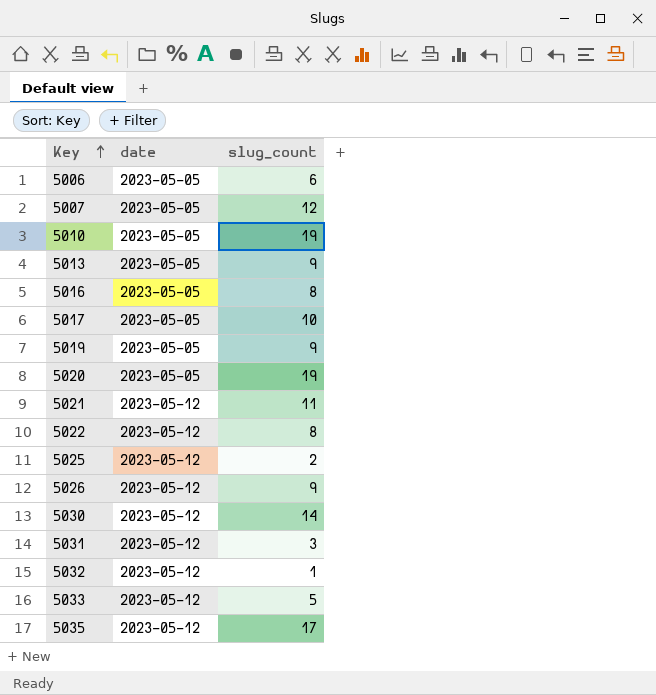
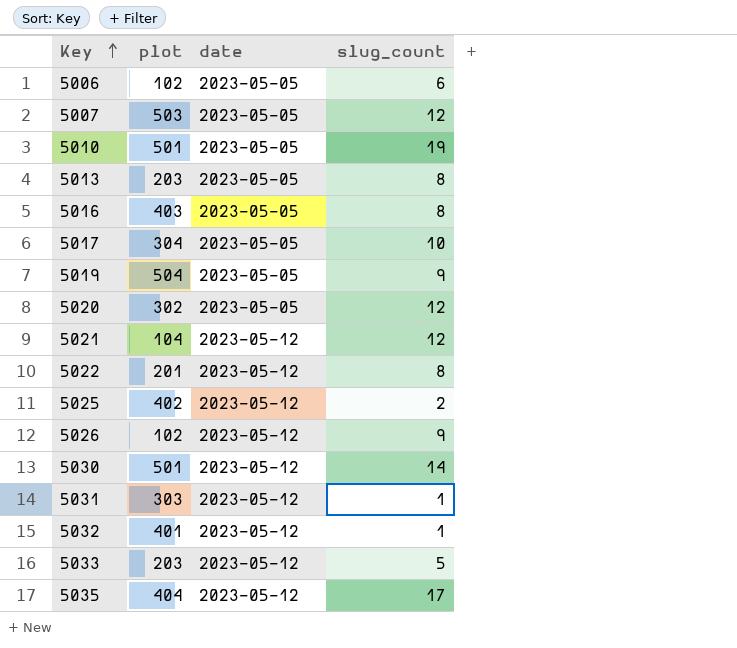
column plot | position: none -> 2
5013 | slug_count: 9 -> 8
5020 | slug_count: 19 -> 12
5021 | slug_count: 11 -> 12
5031 | slug_count: 3 -> 1

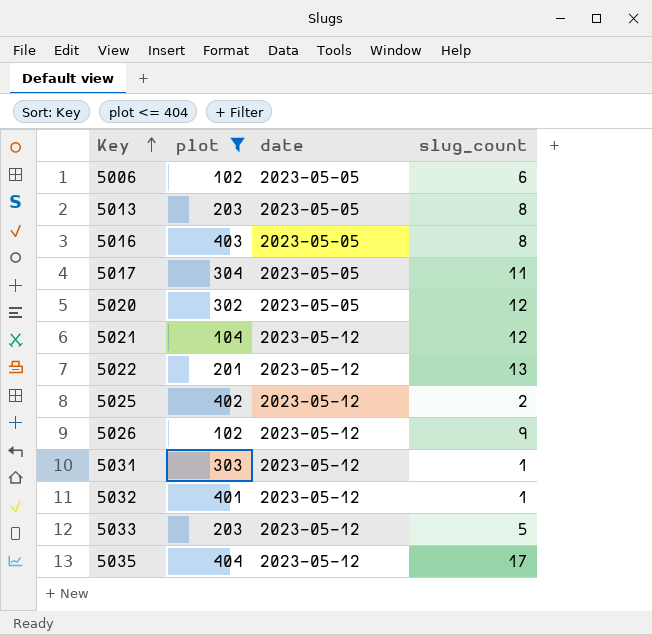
filter: none -> plot <= 404
5017 | slug_count: 10 -> 11
5022 | slug_count: 8 -> 13

